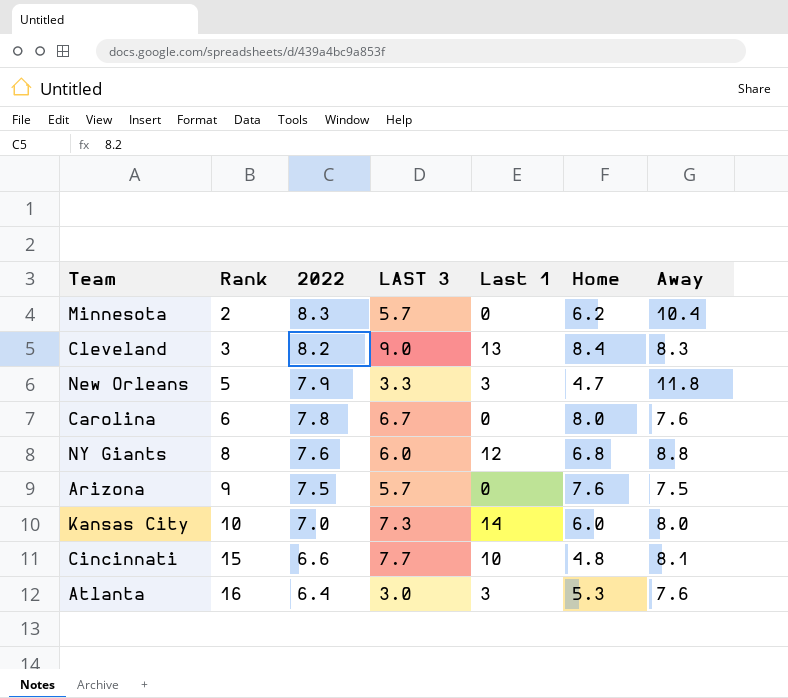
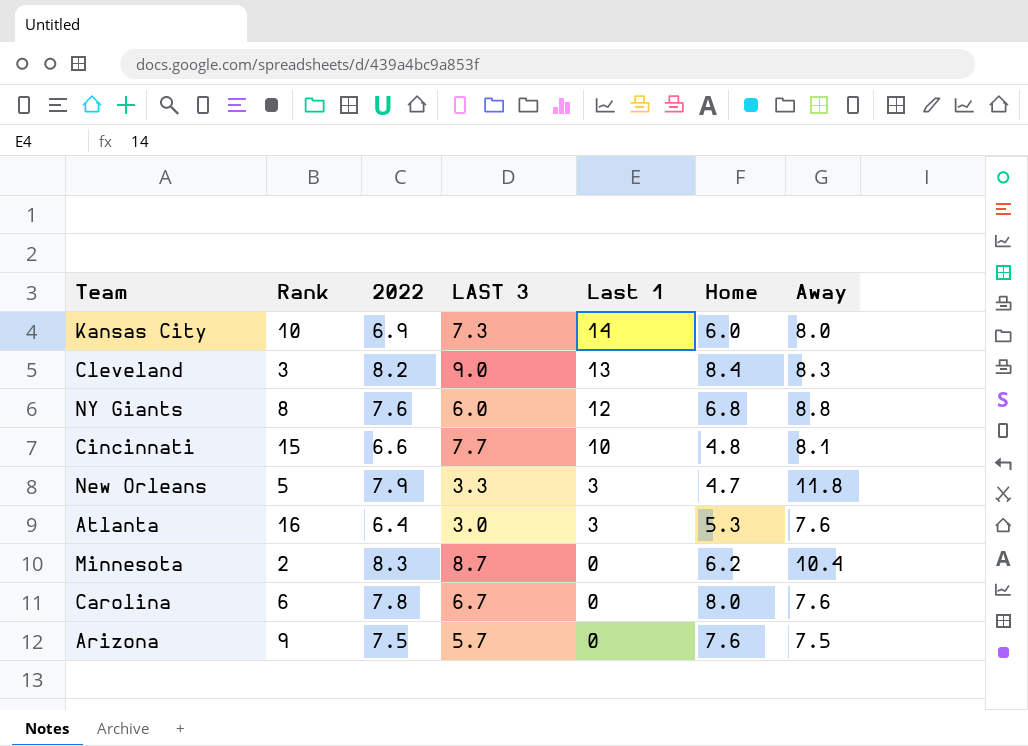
row order: Rank ascending -> Last 1 descending
Kansas City | 2022: 7.0 -> 6.9
Minnesota | LAST 3: 5.7 -> 8.7

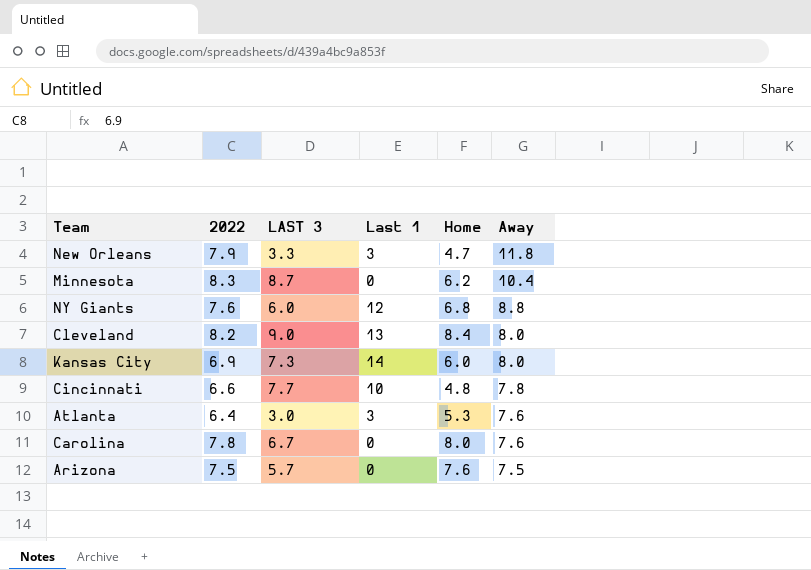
row order: Last 1 descending -> Away descending
column Rank | position: 2 -> none
Cleveland | Away: 8.3 -> 8.0
Cincinnati | Away: 8.1 -> 7.8

